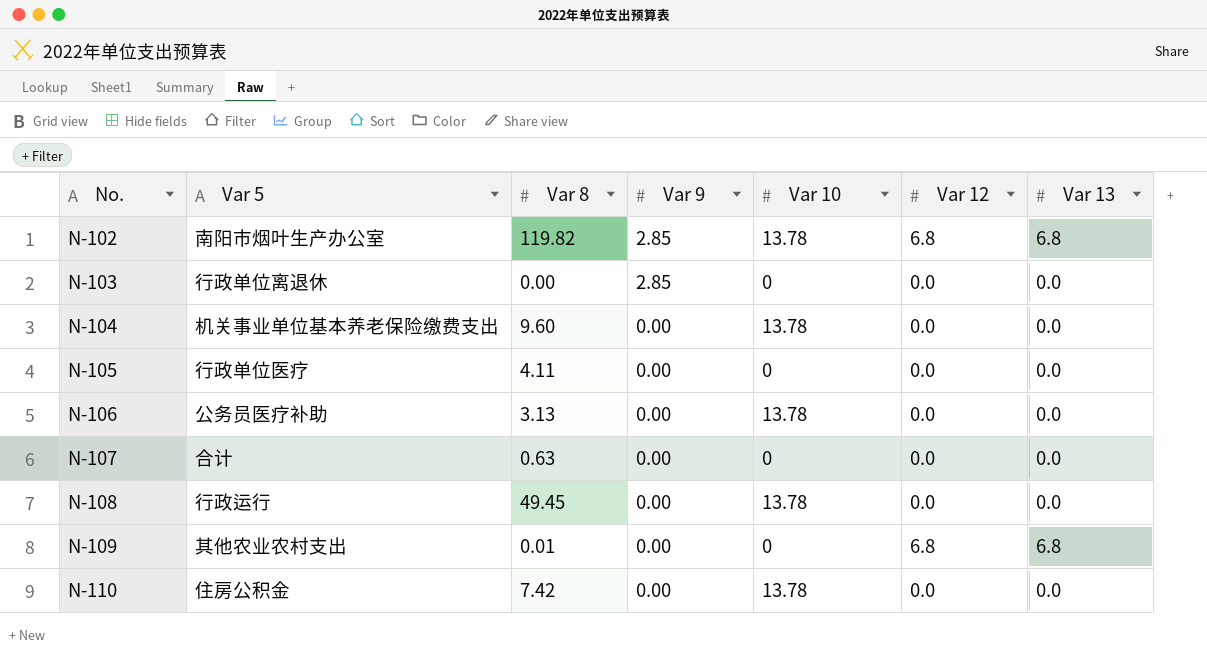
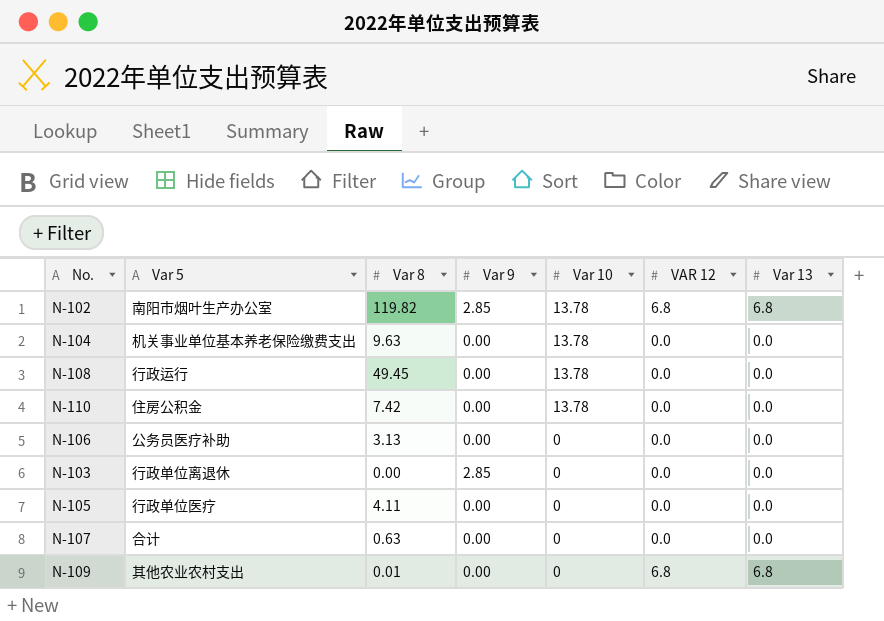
row order: No. ascending -> Var 10 descending
column name: Var 12 -> VAR 12
N-104 | Var 8: 9.60 -> 9.63
N-106 | Var 10: 13.78 -> 0

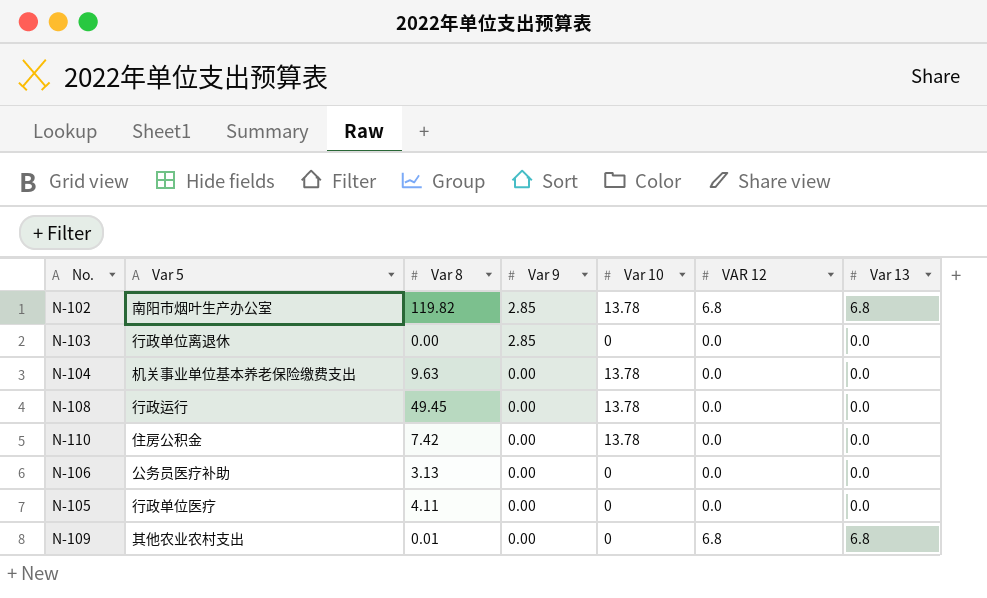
row order: Var 10 descending -> Var 9 descending
row N-107: 合计 | 0.63 | 0.00 | 0 | 0.0 | 0.0 -> none

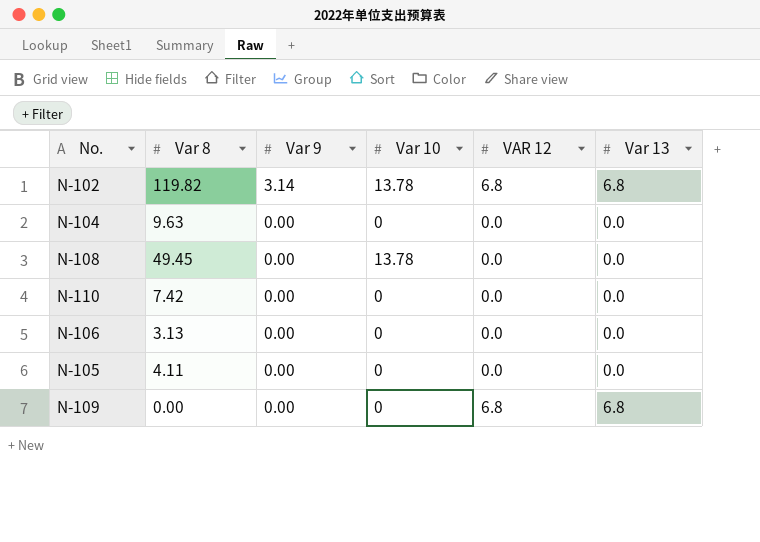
column Var 5 | position: 2 -> none
row N-103: 行政单位离退休 | 0.00 | 2.85 | 0 | 0.0 | 0.0 -> none
N-102 | Var 9: 2.85 -> 3.14
N-104 | Var 10: 13.78 -> 0
N-110 | Var 10: 13.78 -> 0
N-109 | Var 8: 0.01 -> 0.00

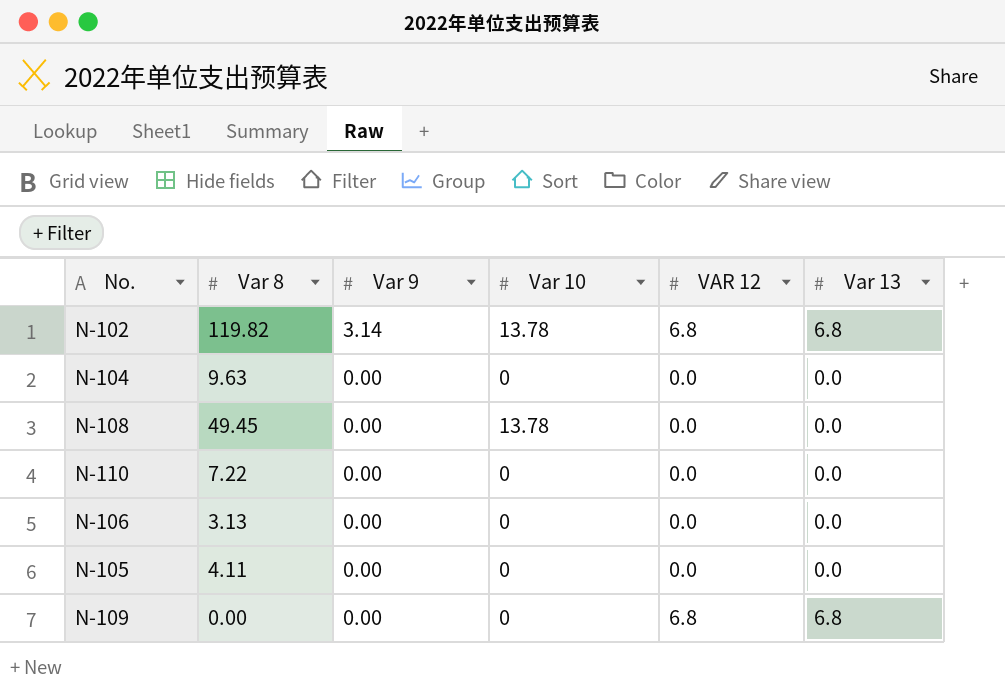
N-110 | Var 8: 7.42 -> 7.22

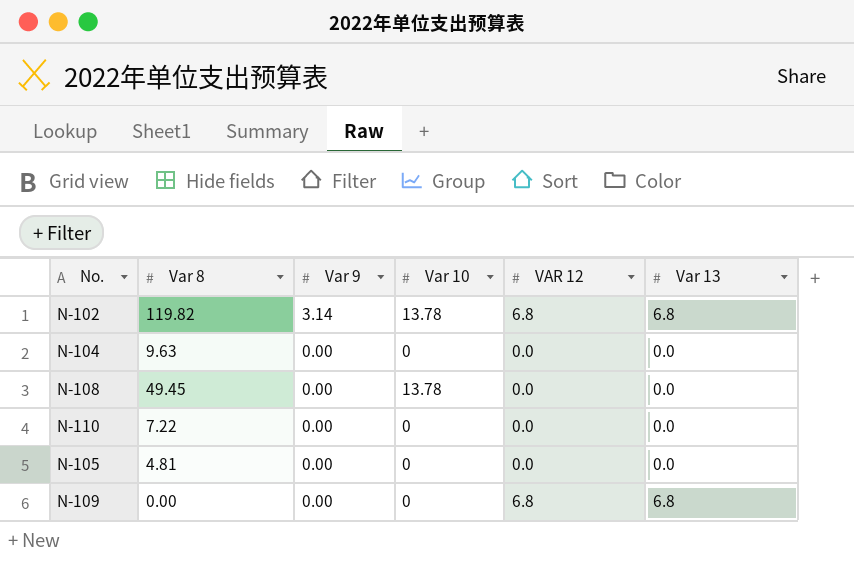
row N-106: 3.13 | 0.00 | 0 | 0.0 | 0.0 -> none
N-105 | Var 8: 4.11 -> 4.81

